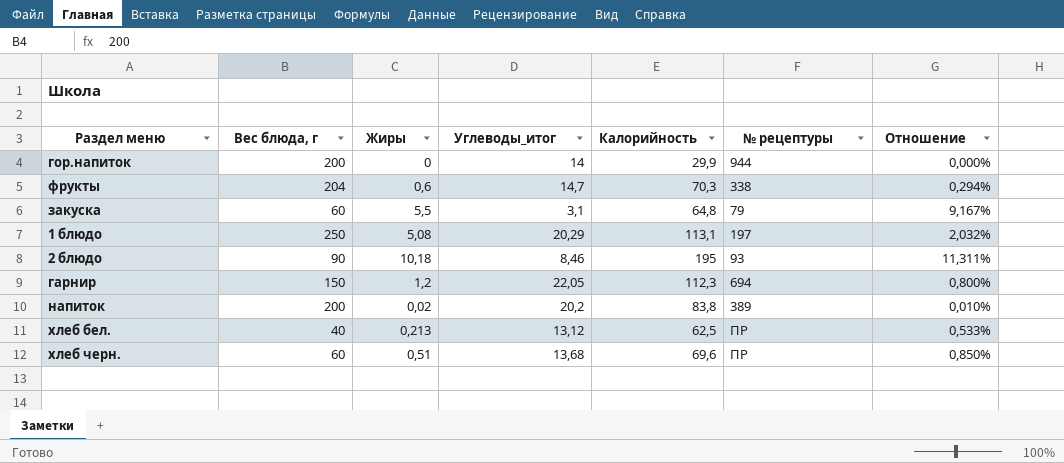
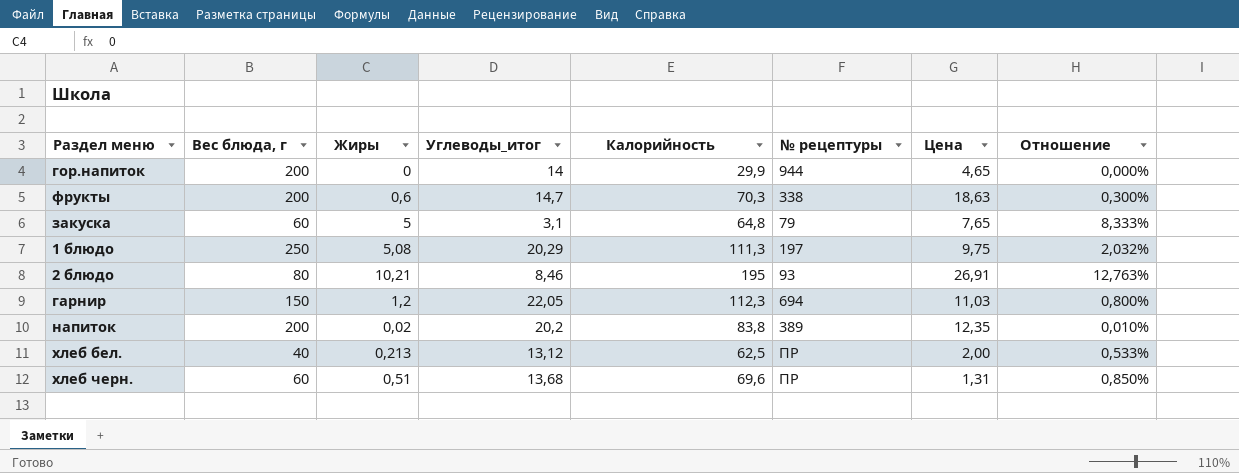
column Цена | position: none -> 7
фрукты | Вес блюда, г: 204 -> 200
фрукты | Отношение: 0,294% -> 0,300%
закуска | Жиры: 5,5 -> 5
закуска | Отношение: 9,167% -> 8,333%
1 блюдо | Калорийность: 113,1 -> 111,3
2 блюдо | Вес блюда, г: 90 -> 80
2 блюдо | Жиры: 10,18 -> 10,21
2 блюдо | Отношение: 11,311% -> 12,763%

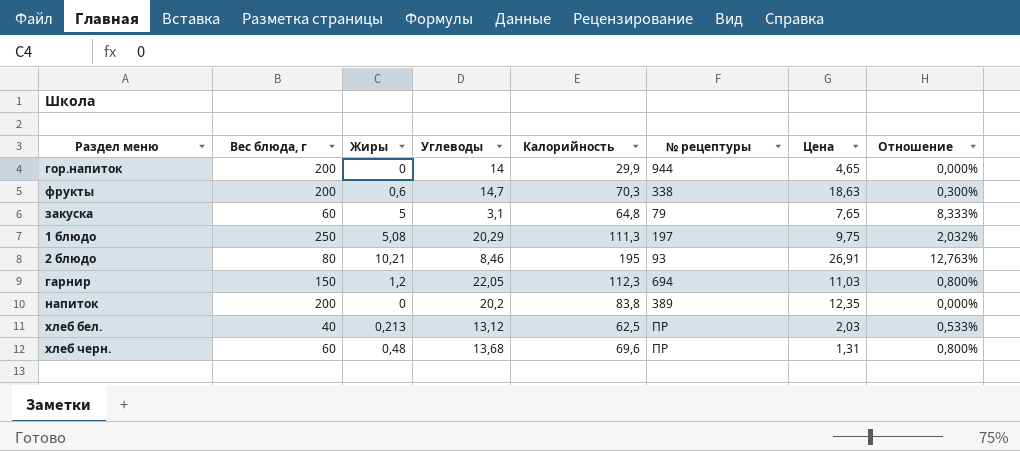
column name: Углеводы_итог -> Углеводы
напиток | Жиры: 0,02 -> 0
напиток | Отношение: 0,010% -> 0,000%
хлеб бел. | Цена: 2,00 -> 2,03
хлеб черн. | Жиры: 0,51 -> 0,48
хлеб черн. | Отношение: 0,850% -> 0,800%

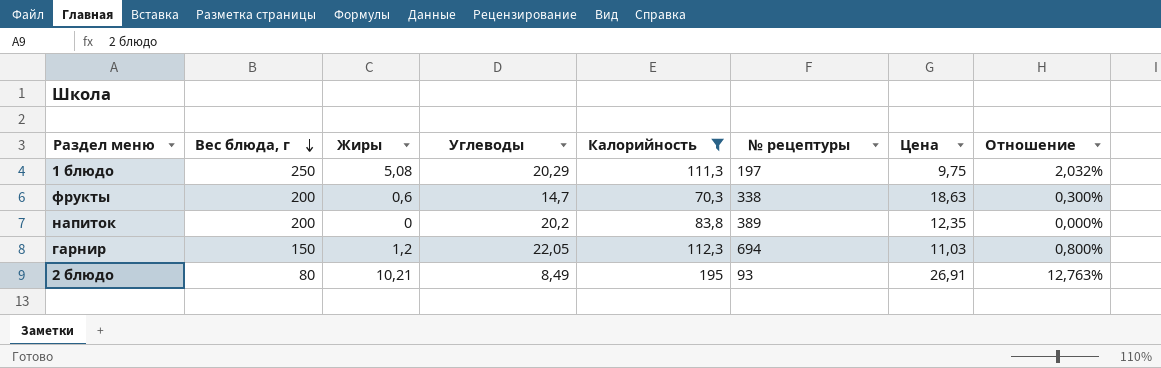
filter: none -> Калорийность >= 70,3
row order: none -> Вес блюда, г descending
2 блюдо | Углеводы: 8,46 -> 8,49

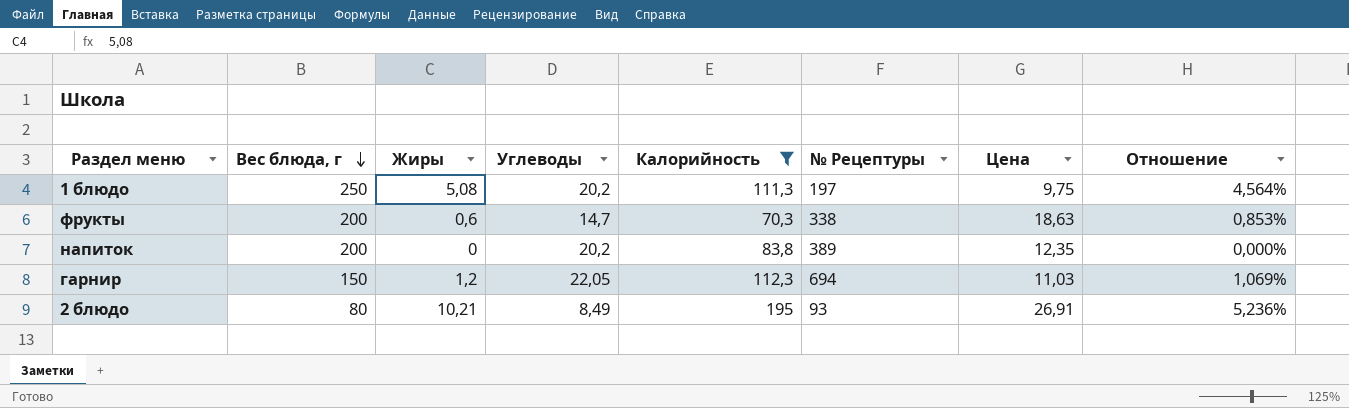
column name: № рецептуры -> № Рецептуры
column Отношение | formula: [Жиры] / [Вес блюда, г] -> [Жиры] / [Калорийность]
1 блюдо | Углеводы: 20,29 -> 20,2

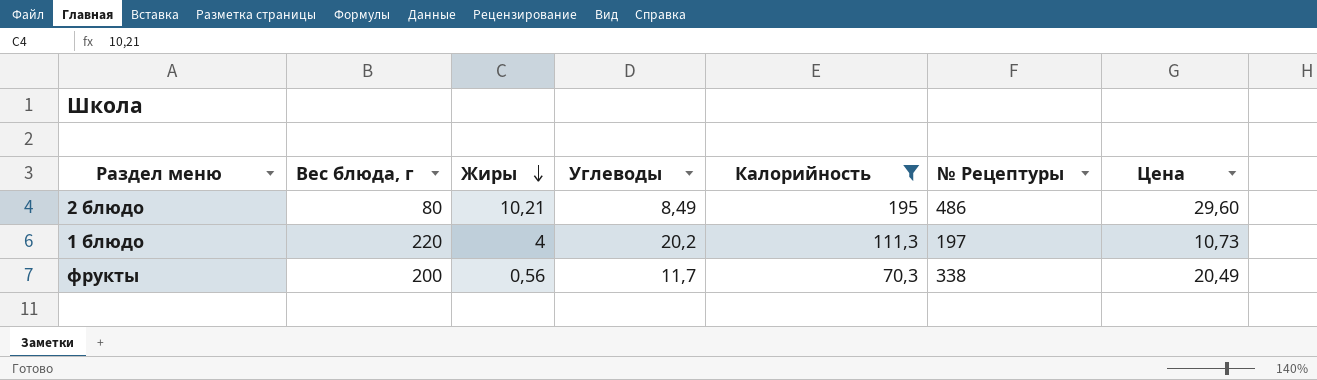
row order: Вес блюда, г descending -> Жиры descending
column Отношение | formula: [Жиры] / [Калорийность] -> none
row напиток: 200 | 0 | 20,2 | 83,8 | 389 | 12,35 | 0,000% -> none
row гарнир: 150 | 1,2 | 22,05 | 112,3 | 694 | 11,03 | 1,069% -> none
2 блюдо | № Рецептуры: 93 -> 486
2 блюдо | Цена: 26,91 -> 29,60
1 блюдо | Вес блюда, г: 250 -> 220
1 блюдо | Жиры: 5,08 -> 4
1 блюдо | Цена: 9,75 -> 10,73
фрукты | Жиры: 0,6 -> 0,56
фрукты | Углеводы: 14,7 -> 11,7
фрукты | Цена: 18,63 -> 20,49

